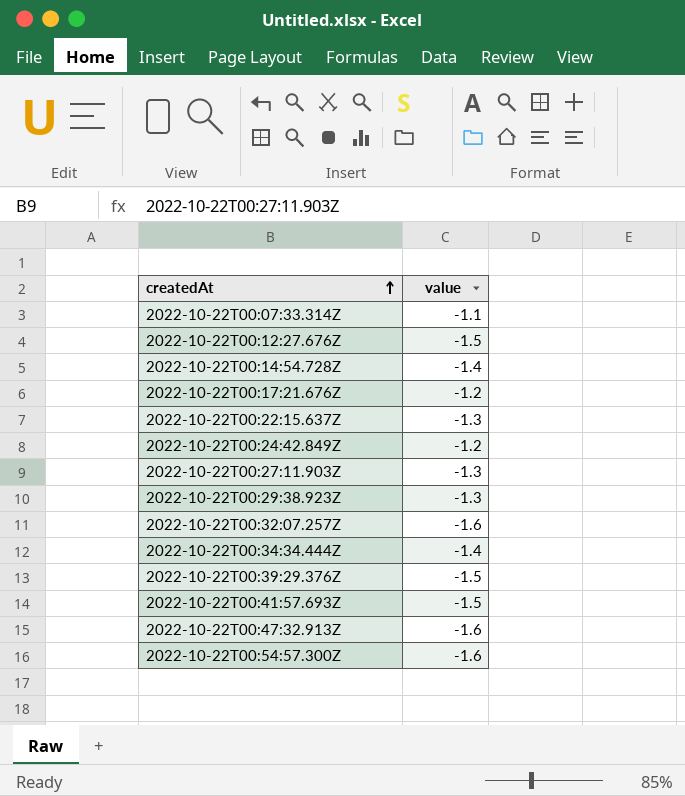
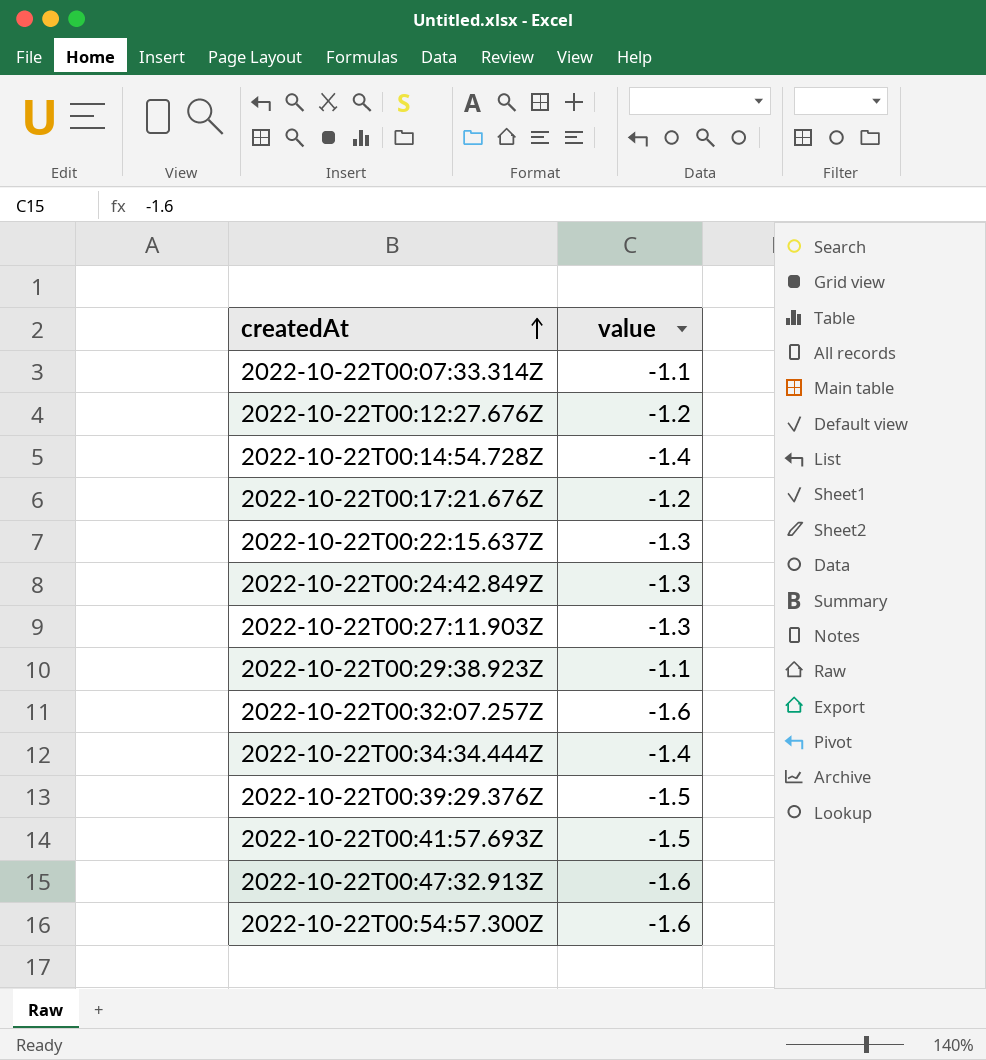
2022-10-22T00:12:27.676Z | value: -1.5 -> -1.2
2022-10-22T00:24:42.849Z | value: -1.2 -> -1.3
2022-10-22T00:29:38.923Z | value: -1.3 -> -1.1

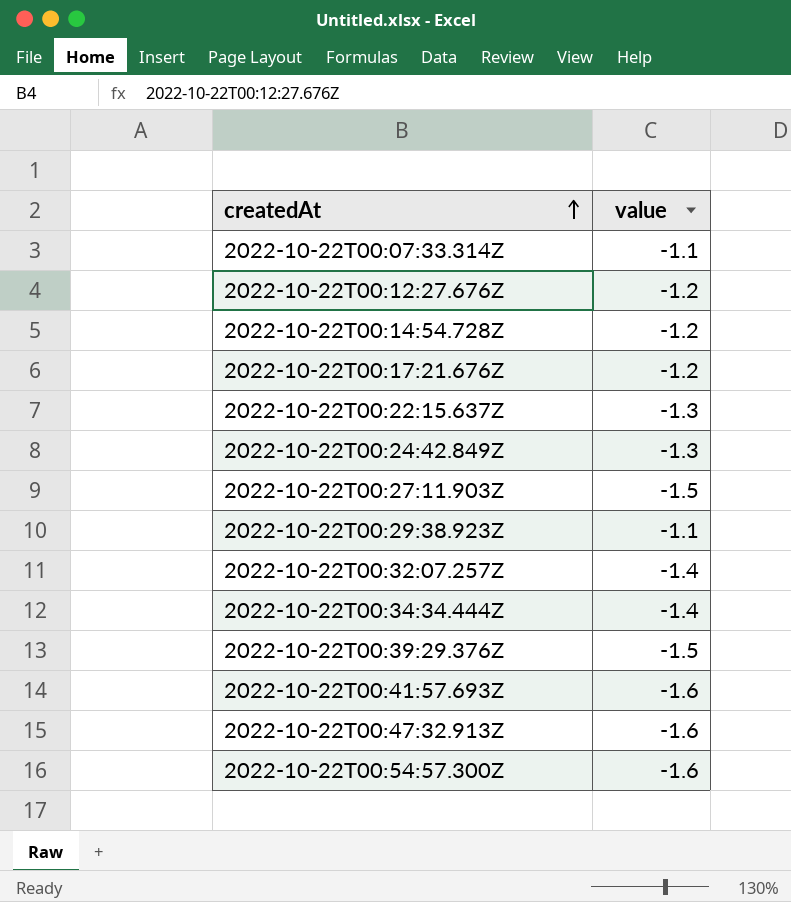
2022-10-22T00:14:54.728Z | value: -1.4 -> -1.2
2022-10-22T00:27:11.903Z | value: -1.3 -> -1.5
2022-10-22T00:32:07.257Z | value: -1.6 -> -1.4
2022-10-22T00:41:57.693Z | value: -1.5 -> -1.6

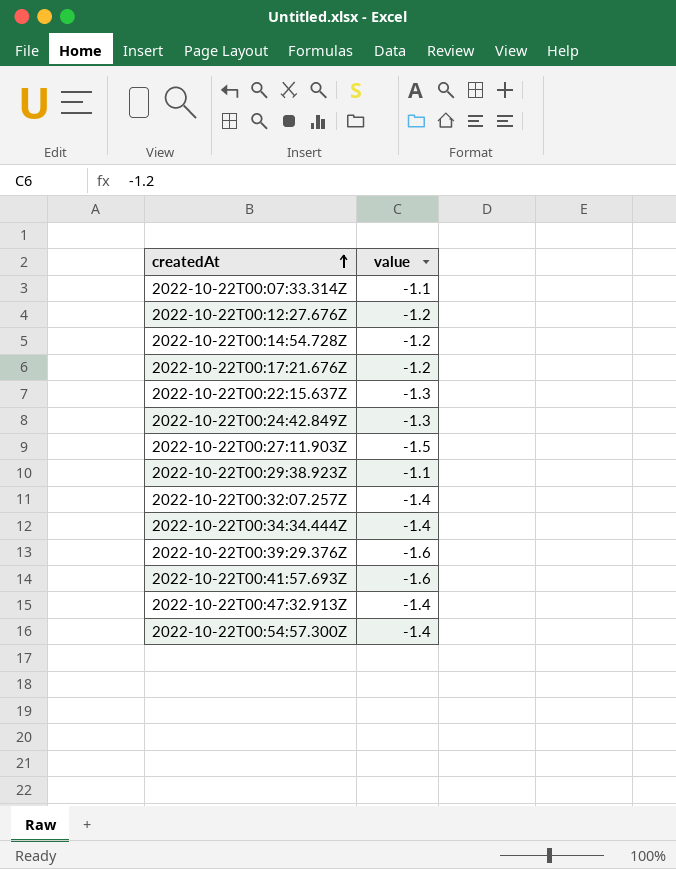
2022-10-22T00:39:29.376Z | value: -1.5 -> -1.6
2022-10-22T00:47:32.913Z | value: -1.6 -> -1.4
2022-10-22T00:54:57.300Z | value: -1.6 -> -1.4

